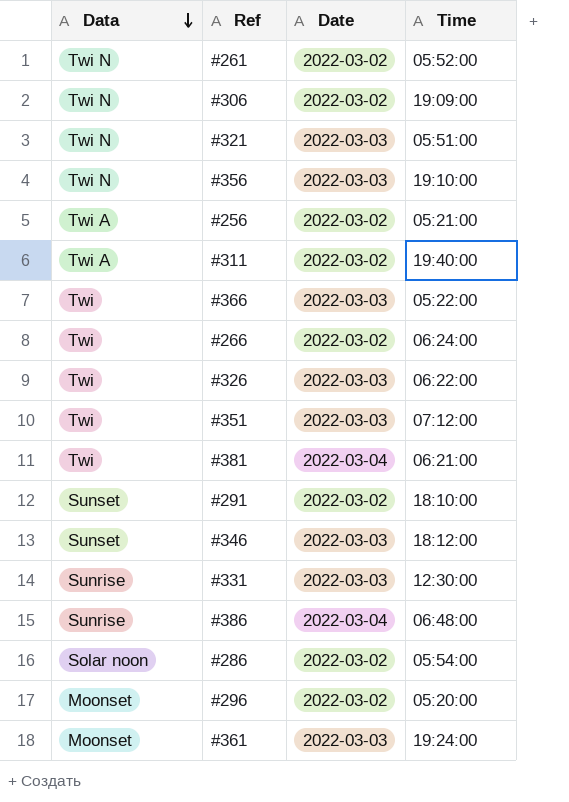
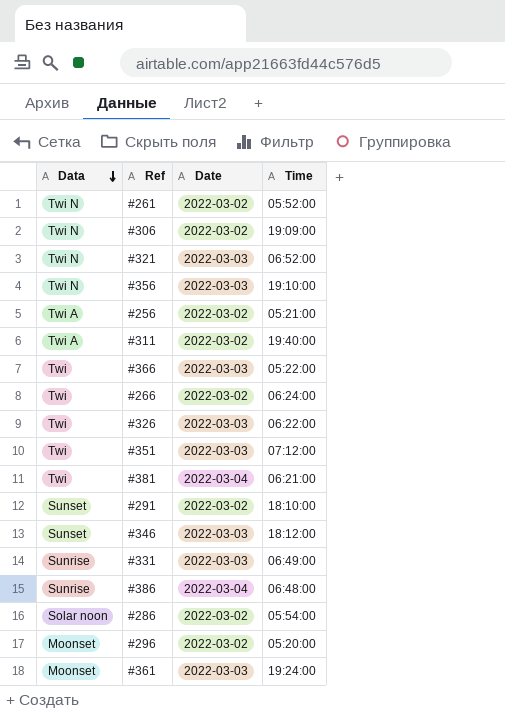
#321 | Time: 05:51:00 -> 06:52:00
#331 | Time: 12:30:00 -> 06:49:00

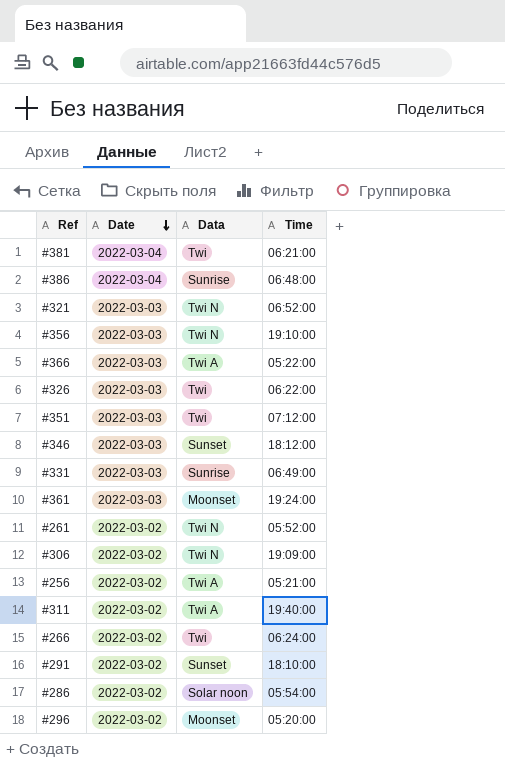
row order: Data descending -> Date descending
column Data | position: 1 -> 3
#366 | Data: Twi -> Twi A

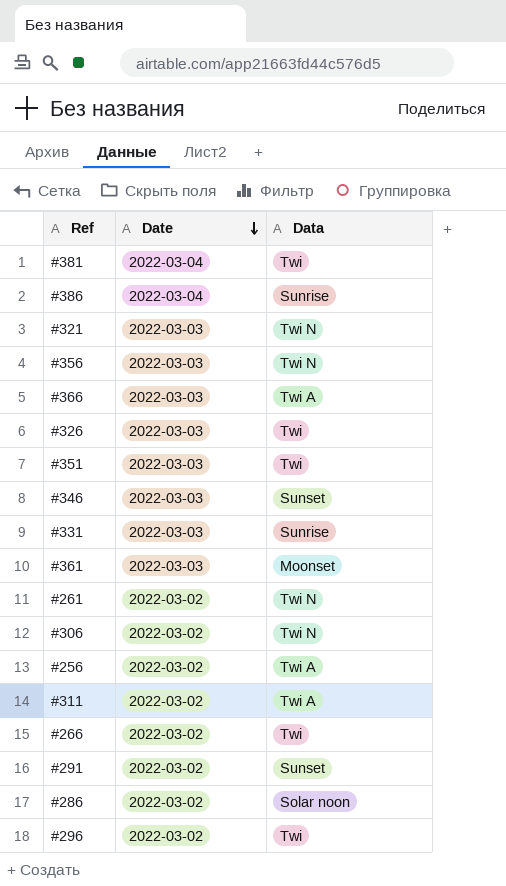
column Time | position: 4 -> none
#296 | Data: Moonset -> Twi

